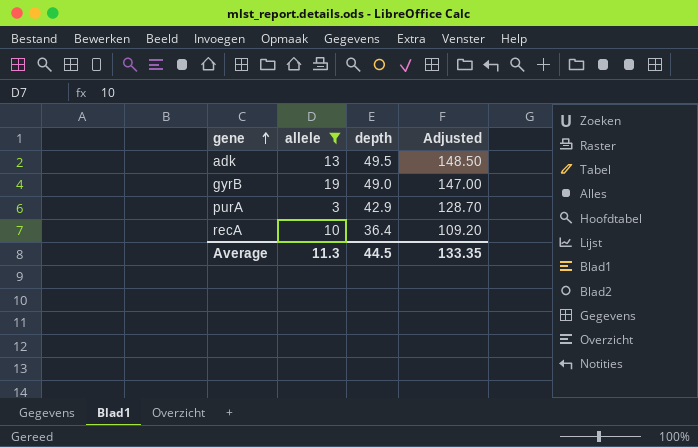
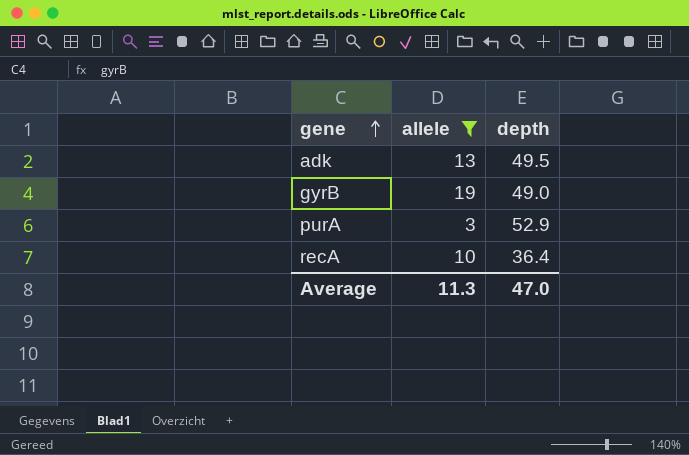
column Adjusted | formula: [depth] * 3 -> none
purA | depth: 42.9 -> 52.9
Average | depth: 44.5 -> 47.0

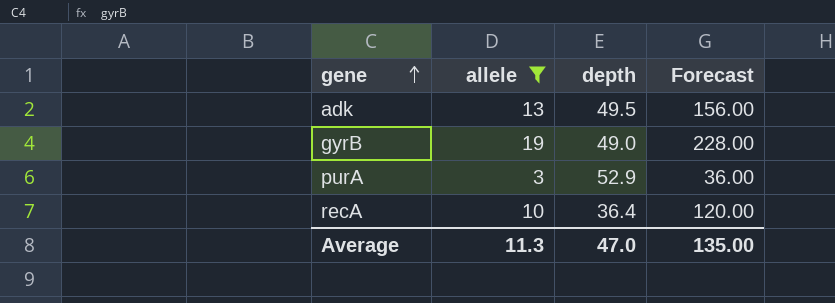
column Forecast | formula: none -> [allele] * 12

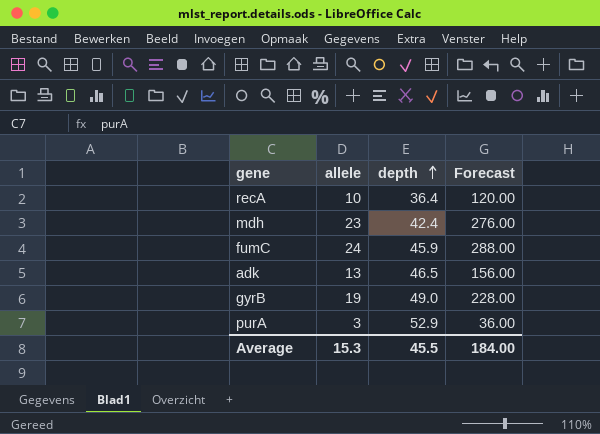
filter: allele <= 19 -> none
row order: gene ascending -> depth ascending
adk | depth: 49.5 -> 46.5
Average | allele: 11.3 -> 15.3
Average | depth: 47.0 -> 45.5
Average | Forecast: 135.00 -> 184.00

